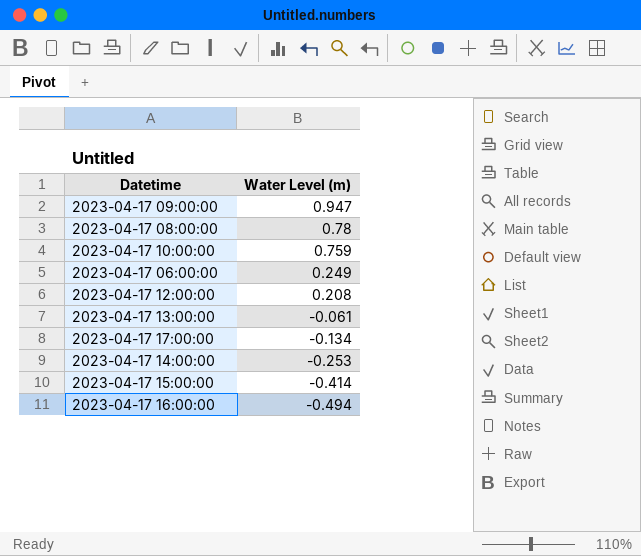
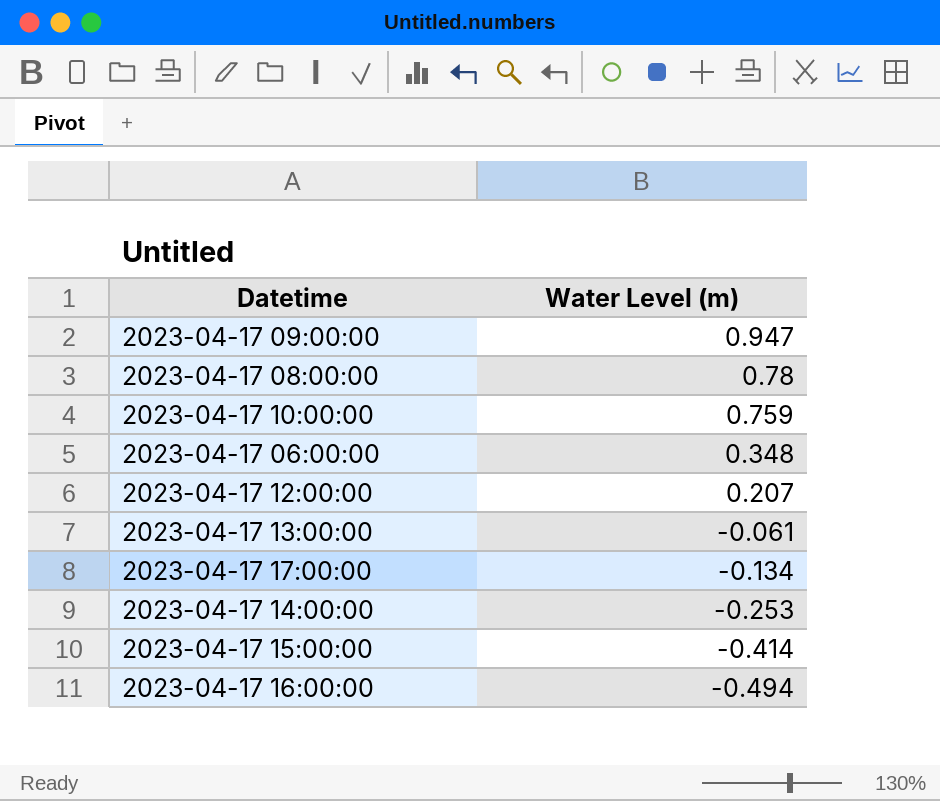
2023-04-17 06:00:00 | Water Level (m): 0.249 -> 0.348
2023-04-17 12:00:00 | Water Level (m): 0.208 -> 0.207

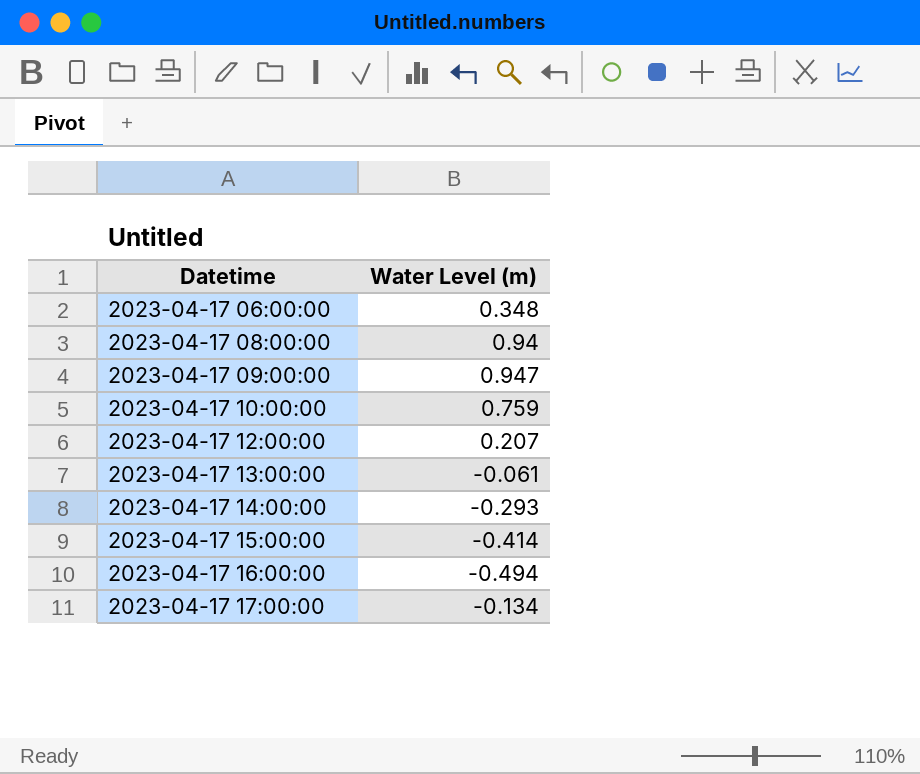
row order: Water Level (m) descending -> Datetime ascending
2023-04-17 08:00:00 | Water Level (m): 0.78 -> 0.94
2023-04-17 14:00:00 | Water Level (m): -0.253 -> -0.293

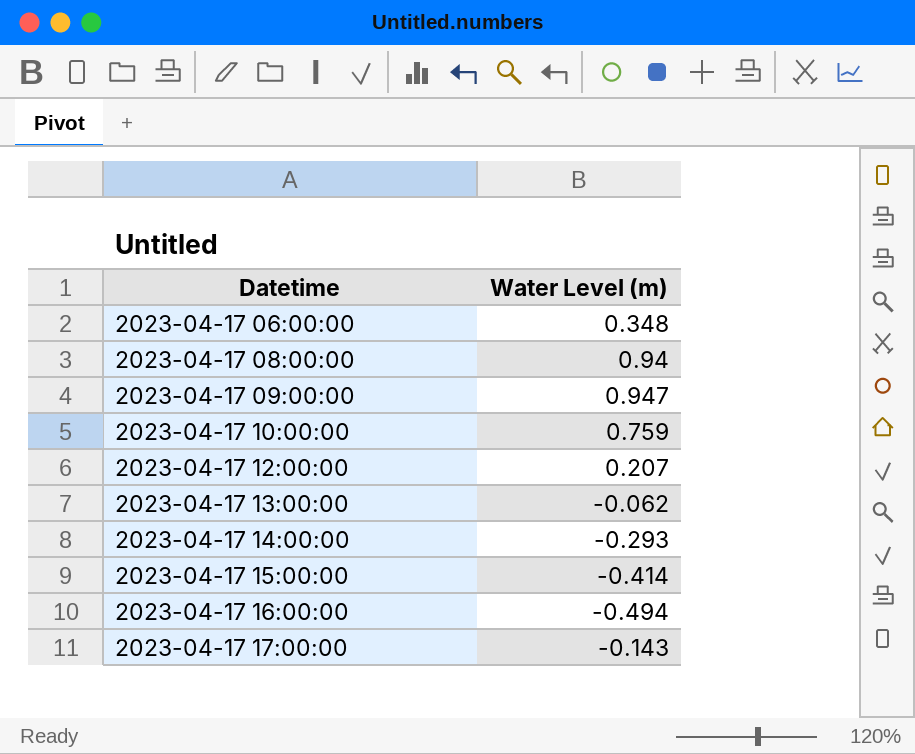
2023-04-17 13:00:00 | Water Level (m): -0.061 -> -0.062
2023-04-17 17:00:00 | Water Level (m): -0.134 -> -0.143

